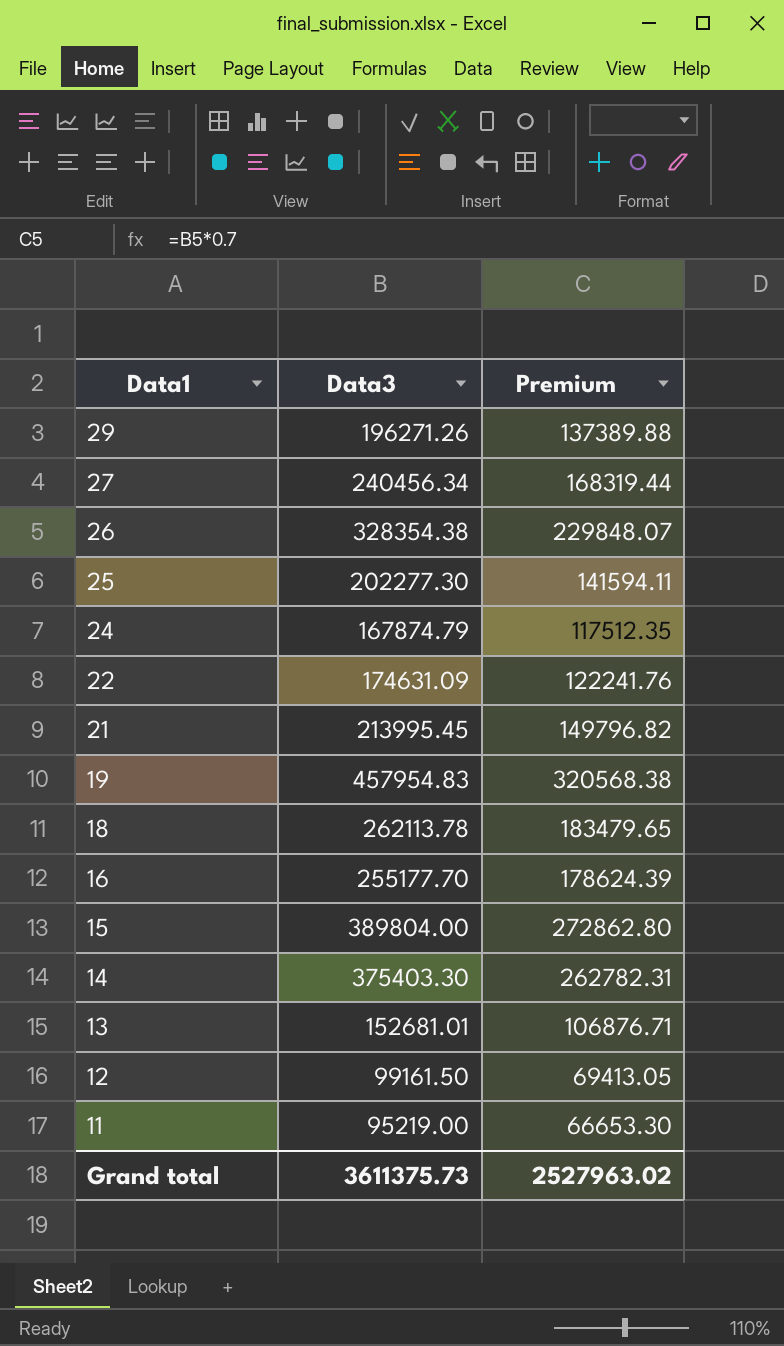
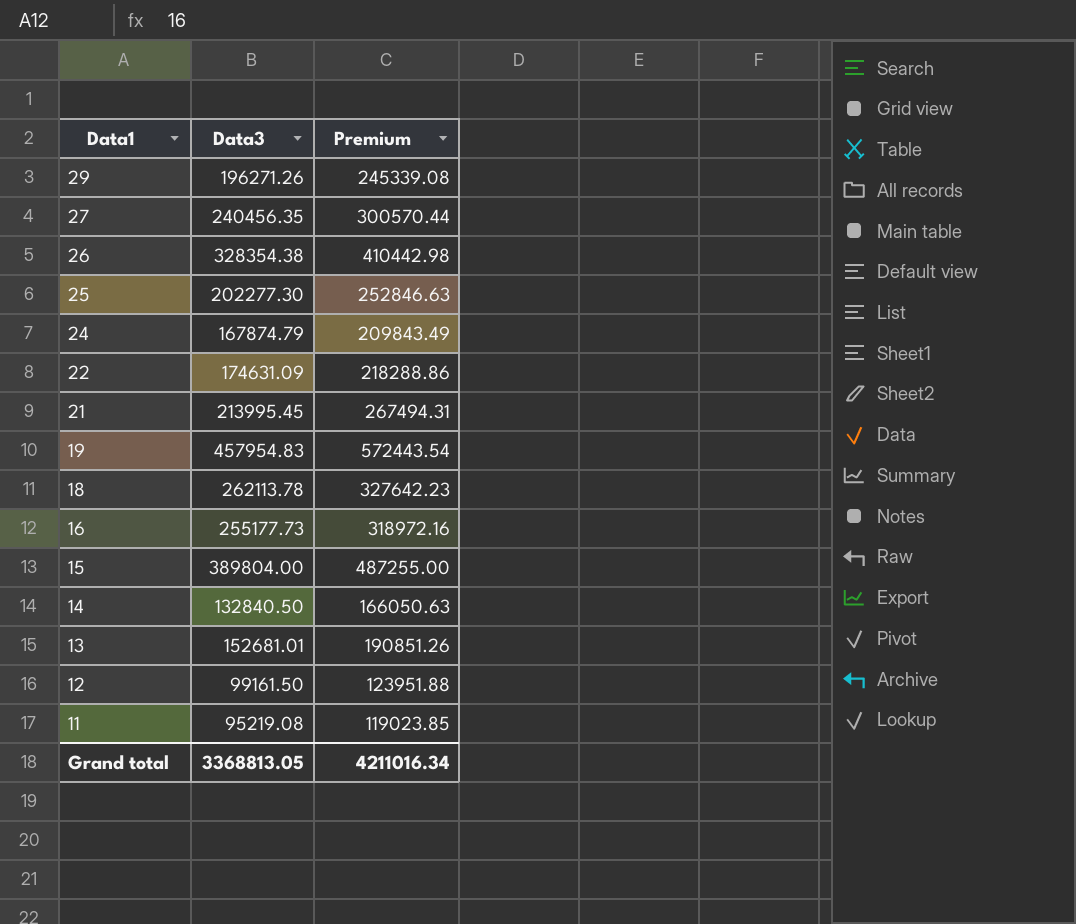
column Premium | formula: [Data3] * 0.7 -> [Data3] * 1.25
27 | Data3: 240456.34 -> 240456.35
16 | Data3: 255177.70 -> 255177.73
14 | Data3: 375403.30 -> 132840.50
11 | Data3: 95219.00 -> 95219.08
Grand total | Data3: 3611375.73 -> 3368813.05
Grand total | Premium: 2527963.02 -> 4211016.34

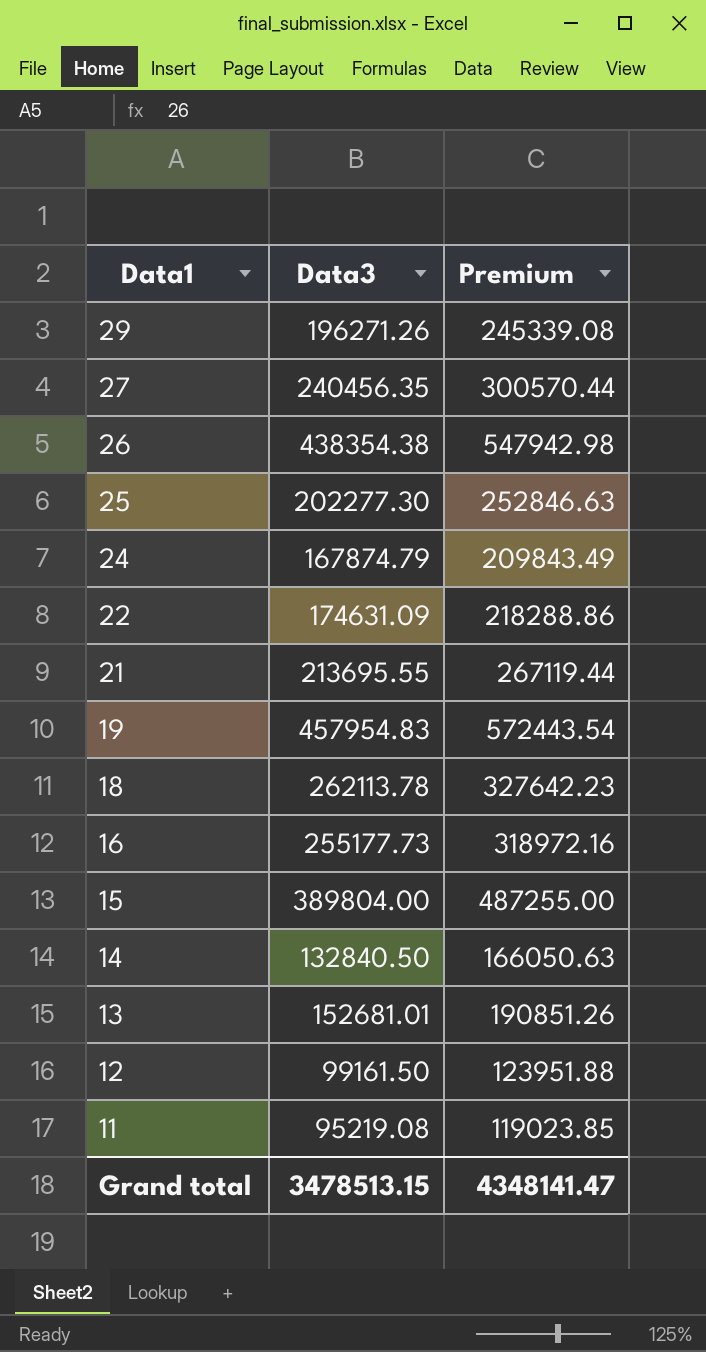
26 | Data3: 328354.38 -> 438354.38
26 | Premium: 410442.98 -> 547942.98
21 | Data3: 213995.45 -> 213695.55
21 | Premium: 267494.31 -> 267119.44
Grand total | Data3: 3368813.05 -> 3478513.15
Grand total | Premium: 4211016.34 -> 4348141.47

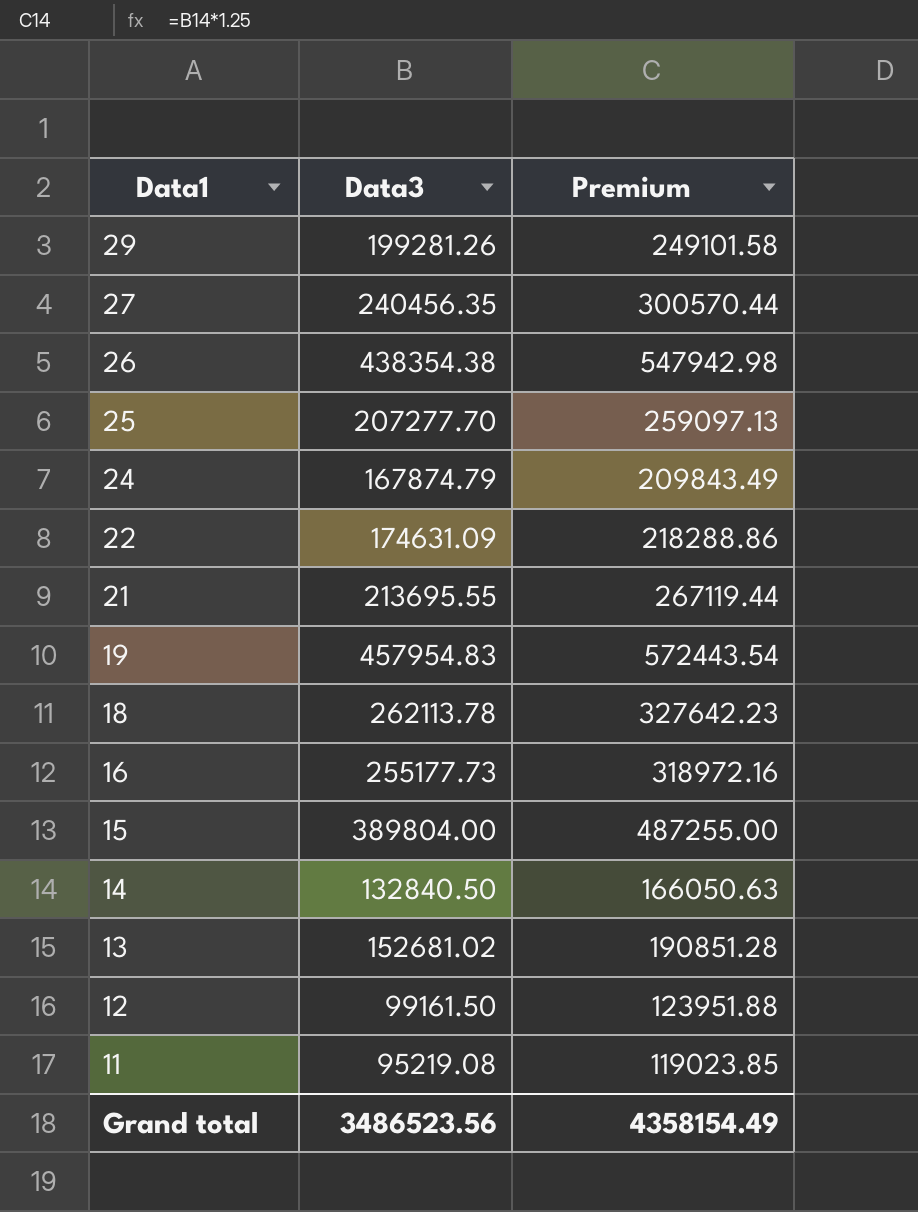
29 | Data3: 196271.26 -> 199281.26
29 | Premium: 245339.08 -> 249101.58
25 | Data3: 202277.30 -> 207277.70
25 | Premium: 252846.63 -> 259097.13
13 | Data3: 152681.01 -> 152681.02
13 | Premium: 190851.26 -> 190851.28
Grand total | Data3: 3478513.15 -> 3486523.56
Grand total | Premium: 4348141.47 -> 4358154.49

